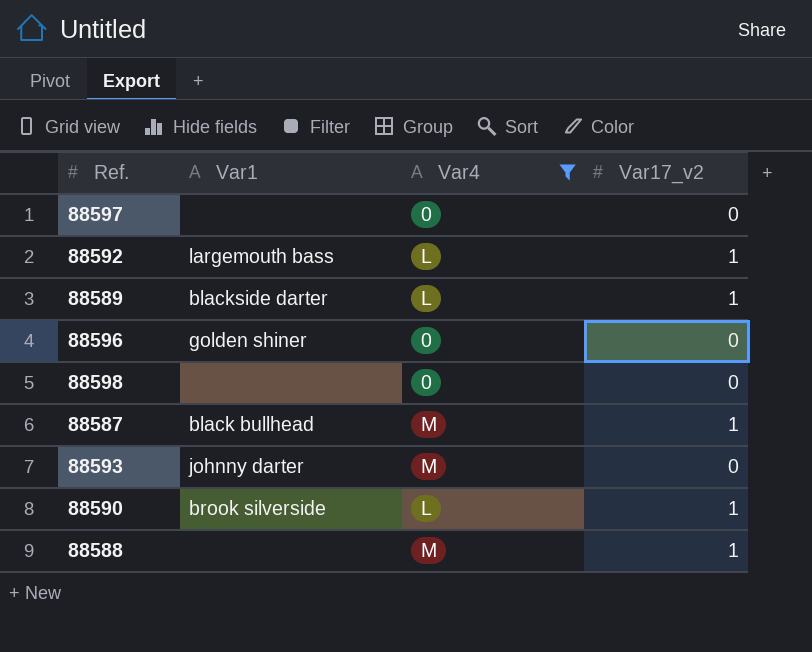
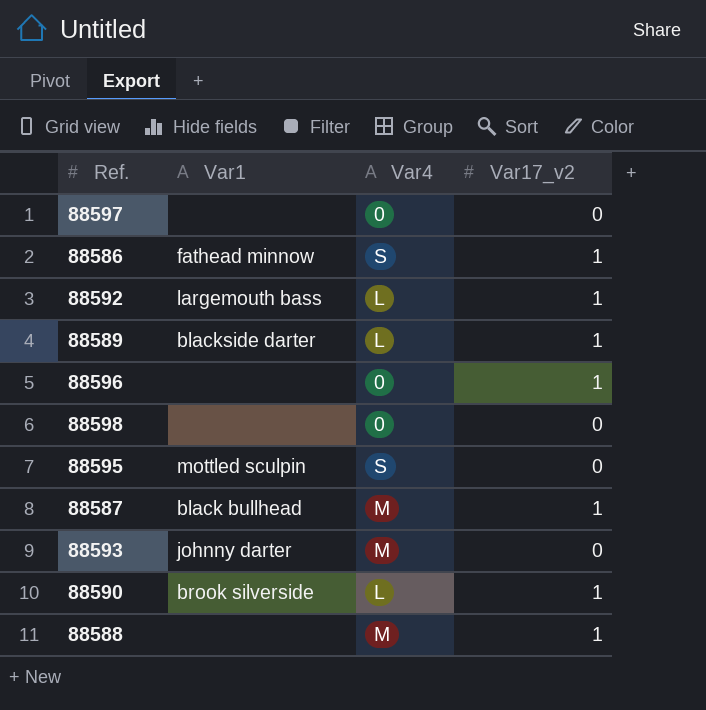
filter: Var4 != S -> none
88596 | Var1: golden shiner -> none
88596 | Var17_v2: 0 -> 1

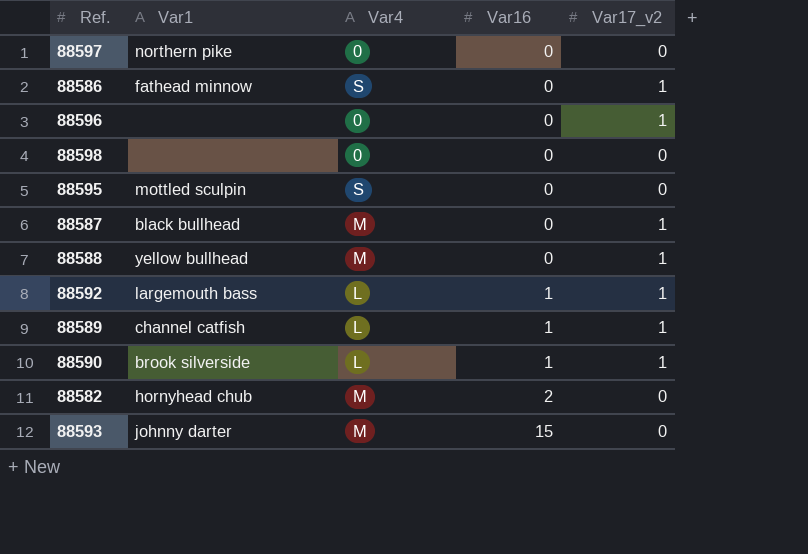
row order: none -> Var16 ascending
column Var16 | position: none -> 4
88597 | Var1: none -> northern pike
88588 | Var1: none -> yellow bullhead
88589 | Var1: blackside darter -> channel catfish
row 88582: none -> hornyhead chub | M | 2 | 0

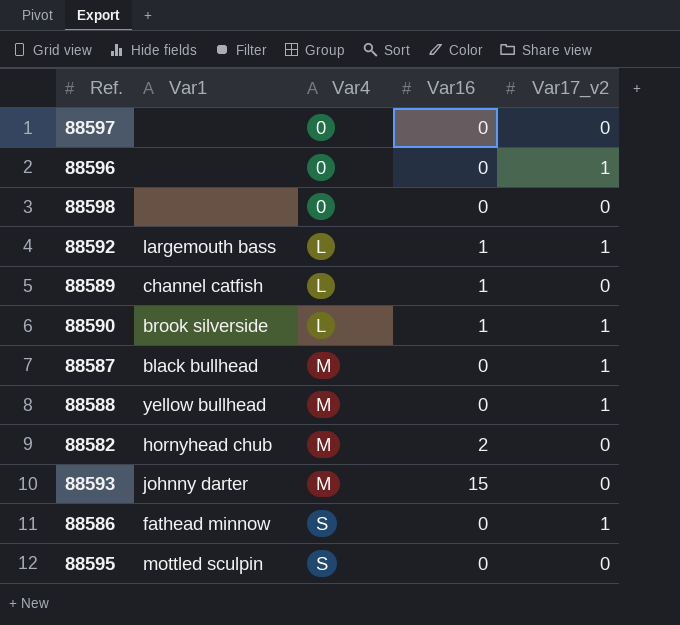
row order: Var16 ascending -> Var4 ascending
88597 | Var1: northern pike -> none
88589 | Var17_v2: 1 -> 0

